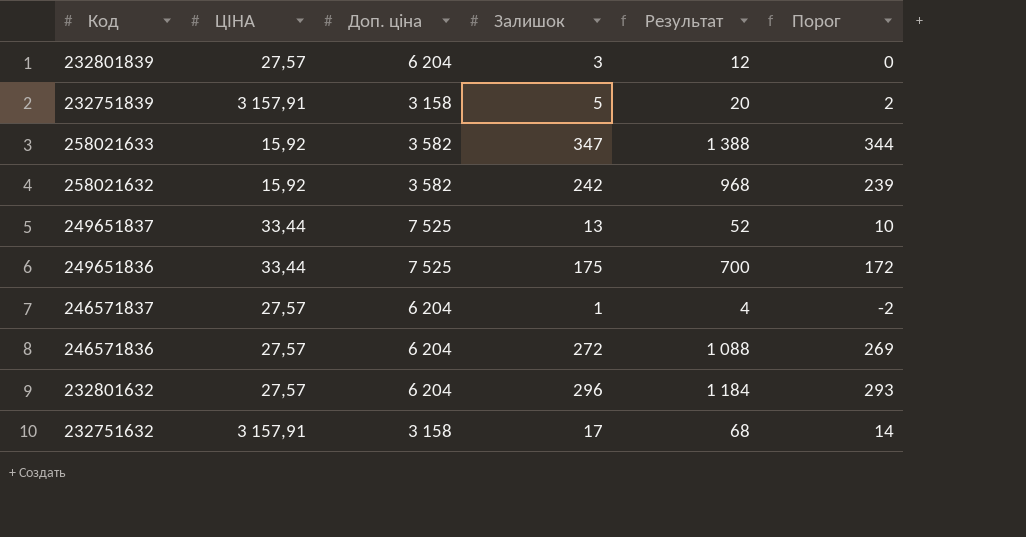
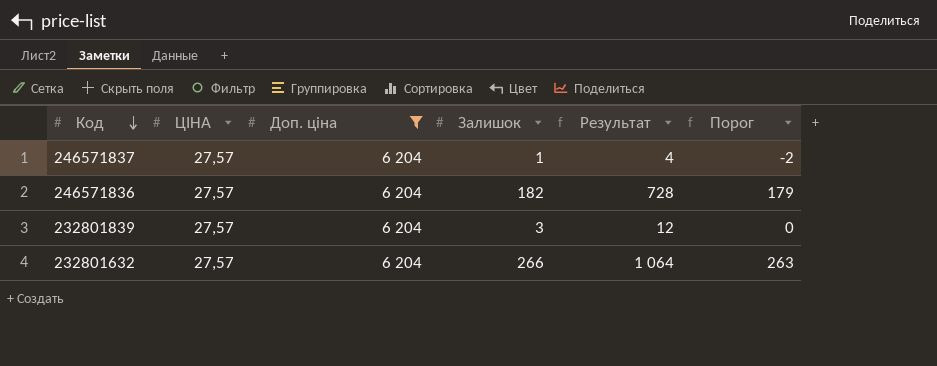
filter: none -> Доп. ціна = 6 204
row order: none -> Код descending
246571836 | Залишок: 272 -> 182
246571836 | Результат: 1 088 -> 728
246571836 | Порог: 269 -> 179
232801632 | Залишок: 296 -> 266
232801632 | Результат: 1 184 -> 1 064
232801632 | Порог: 293 -> 263

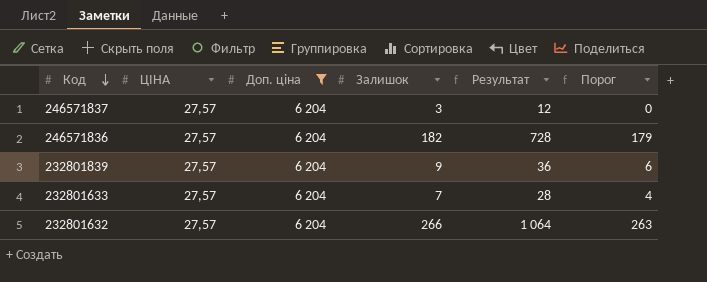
246571837 | Залишок: 1 -> 3
246571837 | Результат: 4 -> 12
246571837 | Порог: -2 -> 0
232801839 | Залишок: 3 -> 9
232801839 | Результат: 12 -> 36
232801839 | Порог: 0 -> 6
row 232801633: none -> 27,57 | 6 204 | 7 | 28 | 4

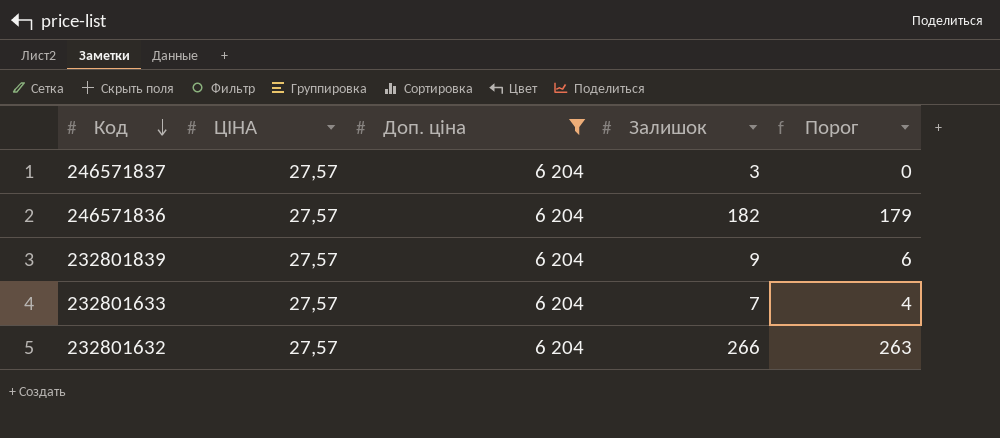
column Результат | formula: [Залишок] * 4 -> none

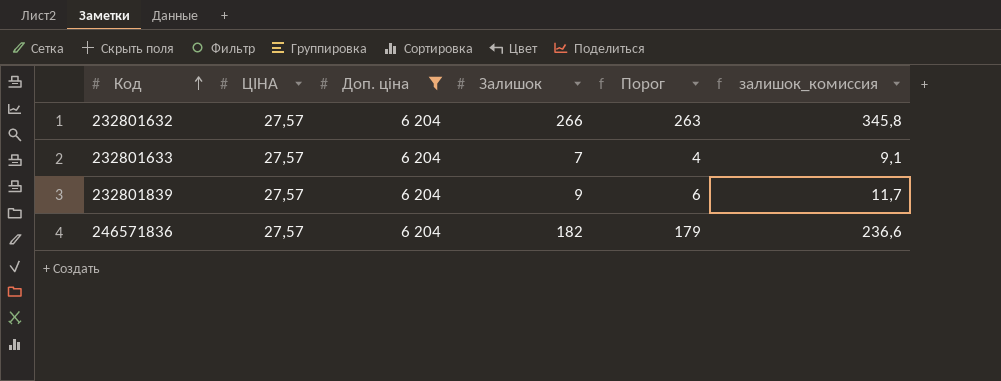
row order: Код descending -> Код ascending
column залишок_комиссия | formula: none -> [Залишок] * 1,3
row 246571837: 27,57 | 6 204 | 3 | 0 -> none

